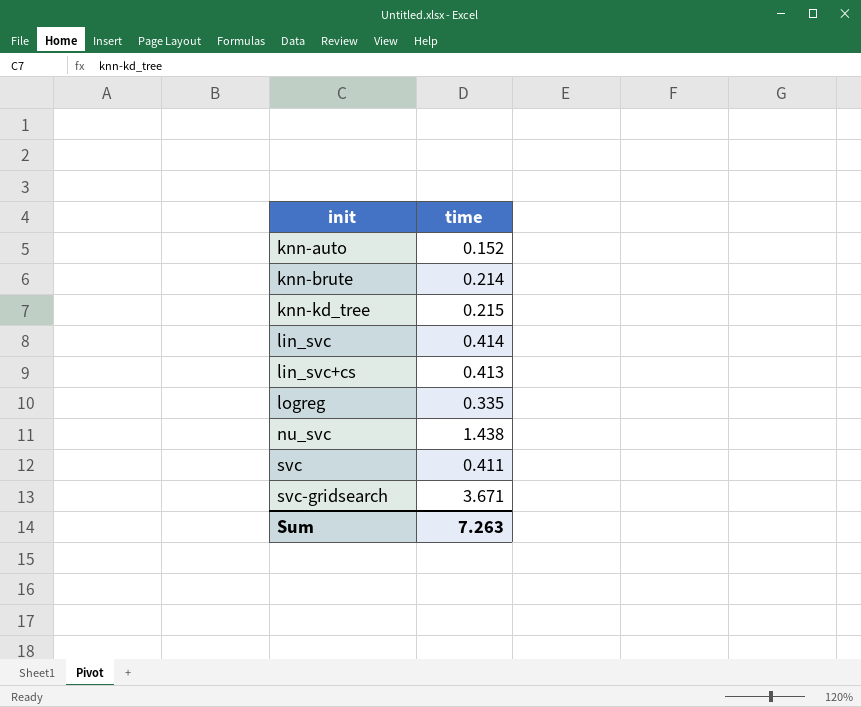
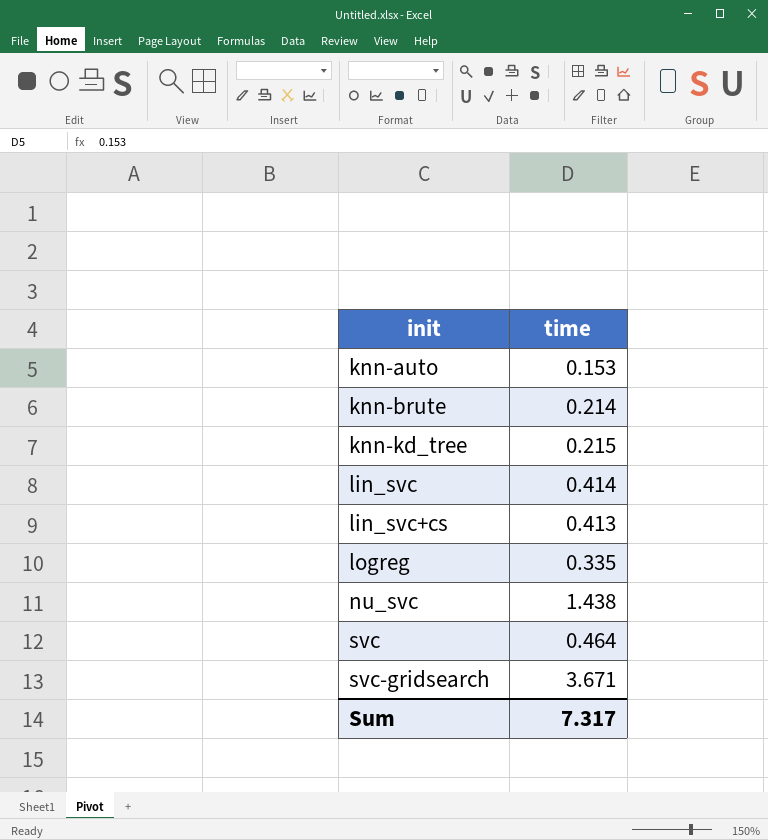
knn-auto | time: 0.152 -> 0.153
svc | time: 0.411 -> 0.464
Sum | time: 7.263 -> 7.317

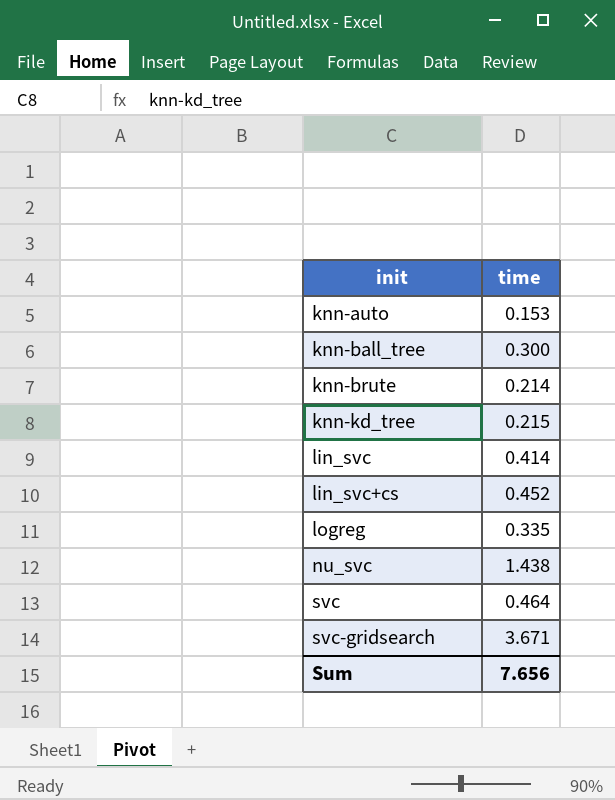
row knn-ball_tree: none -> 0.300
lin_svc+cs | time: 0.413 -> 0.452
Sum | time: 7.317 -> 7.656

